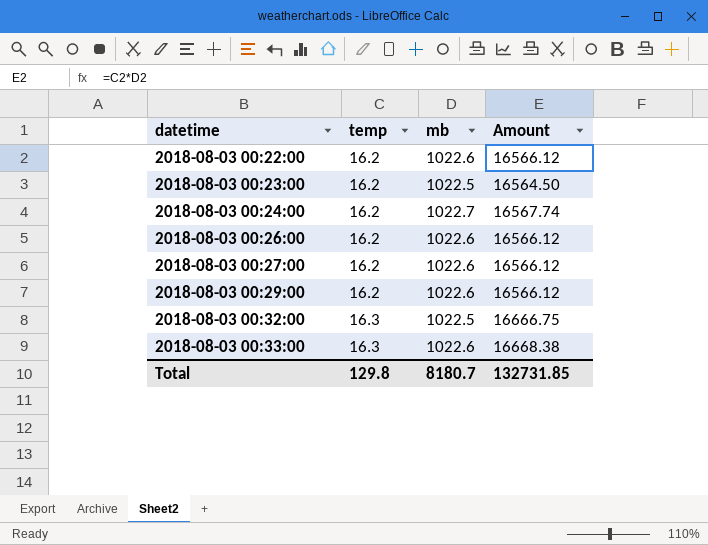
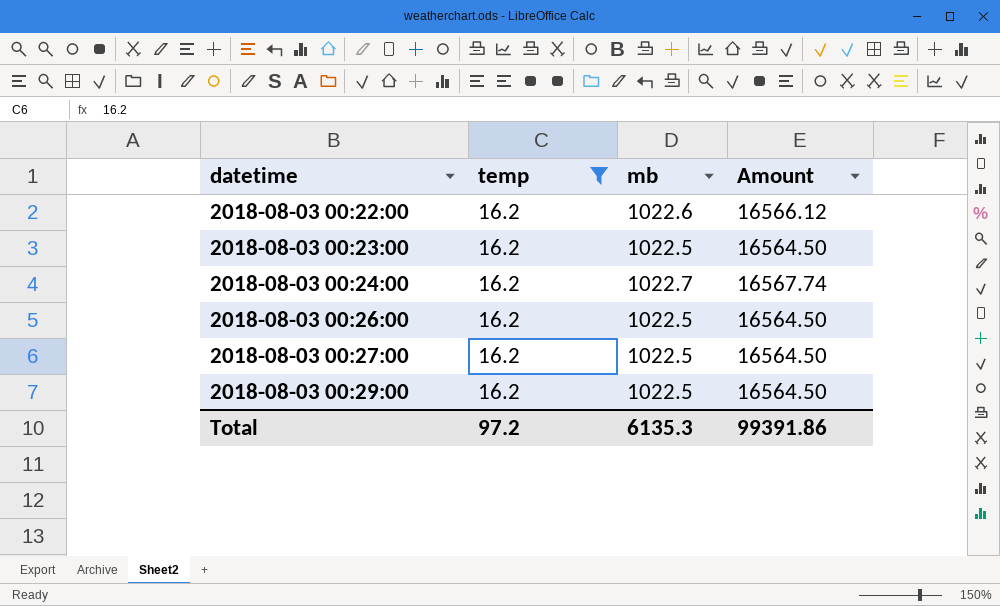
filter: none -> temp = 16.2
2018-08-03 00:26:00 | mb: 1022.6 -> 1022.5
2018-08-03 00:26:00 | Amount: 16566.12 -> 16564.50
2018-08-03 00:27:00 | mb: 1022.6 -> 1022.5
2018-08-03 00:27:00 | Amount: 16566.12 -> 16564.50
2018-08-03 00:29:00 | mb: 1022.6 -> 1022.5
2018-08-03 00:29:00 | Amount: 16566.12 -> 16564.50
Total | temp: 129.8 -> 97.2
Total | mb: 8180.7 -> 6135.3
Total | Amount: 132731.85 -> 99391.86

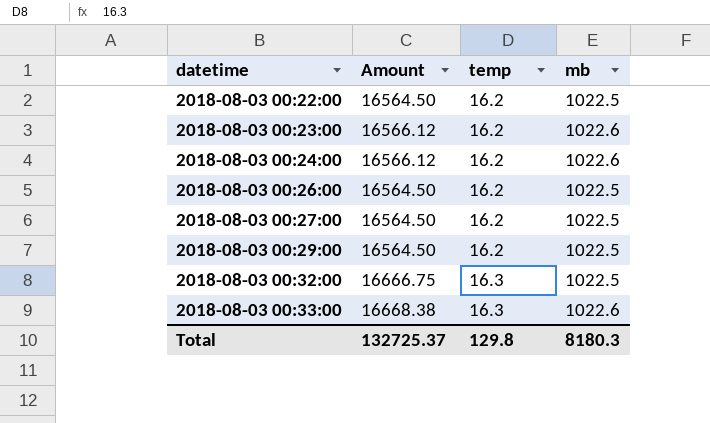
filter: temp = 16.2 -> none
column Amount | position: 4 -> 2
2018-08-03 00:22:00 | Amount: 16566.12 -> 16564.50
2018-08-03 00:22:00 | mb: 1022.6 -> 1022.5
2018-08-03 00:23:00 | Amount: 16564.50 -> 16566.12
2018-08-03 00:23:00 | mb: 1022.5 -> 1022.6
2018-08-03 00:24:00 | Amount: 16567.74 -> 16566.12
2018-08-03 00:24:00 | mb: 1022.7 -> 1022.6
Total | Amount: 99391.86 -> 132725.37
Total | temp: 97.2 -> 129.8
Total | mb: 6135.3 -> 8180.3

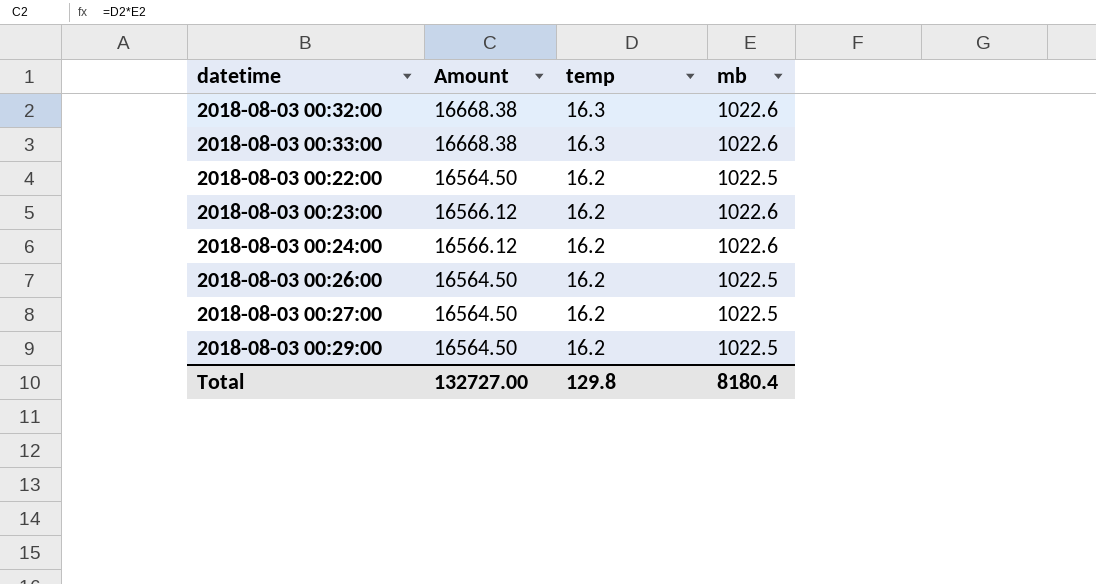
row order: datetime ascending -> temp descending
2018-08-03 00:32:00 | Amount: 16666.75 -> 16668.38
2018-08-03 00:32:00 | mb: 1022.5 -> 1022.6
Total | Amount: 132725.37 -> 132727.00
Total | mb: 8180.3 -> 8180.4

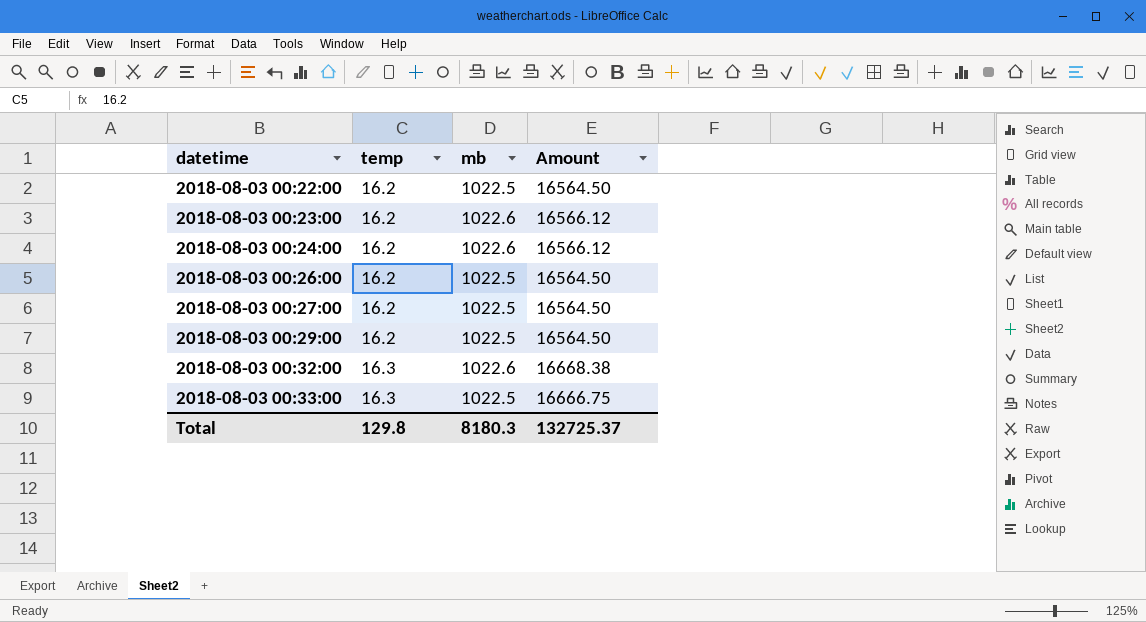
row order: temp descending -> datetime ascending
column Amount | position: 2 -> 4
2018-08-03 00:33:00 | mb: 1022.6 -> 1022.5
2018-08-03 00:33:00 | Amount: 16668.38 -> 16666.75
Total | mb: 8180.4 -> 8180.3
Total | Amount: 132727.00 -> 132725.37

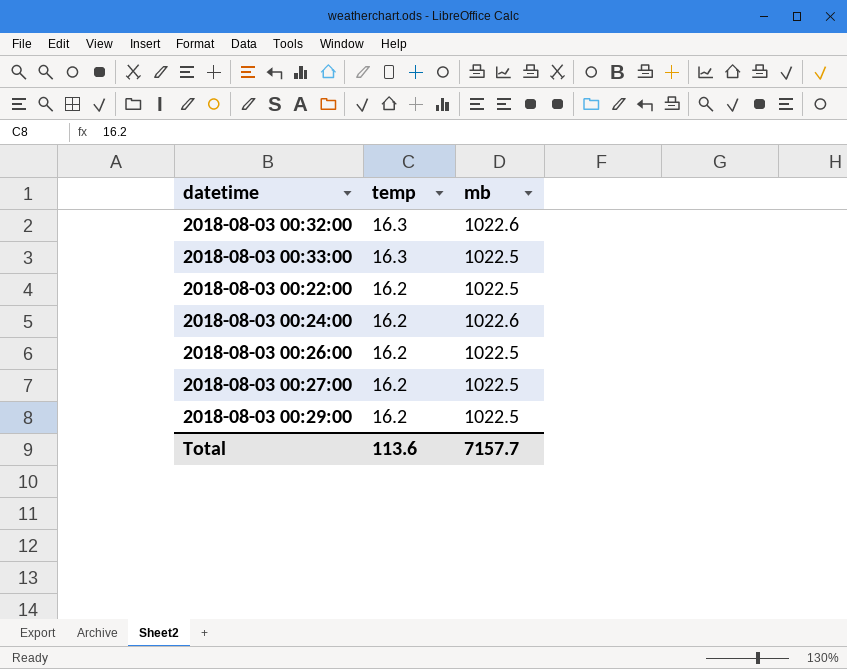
row order: datetime ascending -> temp descending
column Amount | formula: [temp] * [mb] -> none
row 2018-08-03 00:23:00: 16.2 | 1022.6 | 16566.12 -> none
Total | temp: 129.8 -> 113.6
Total | mb: 8180.3 -> 7157.7

